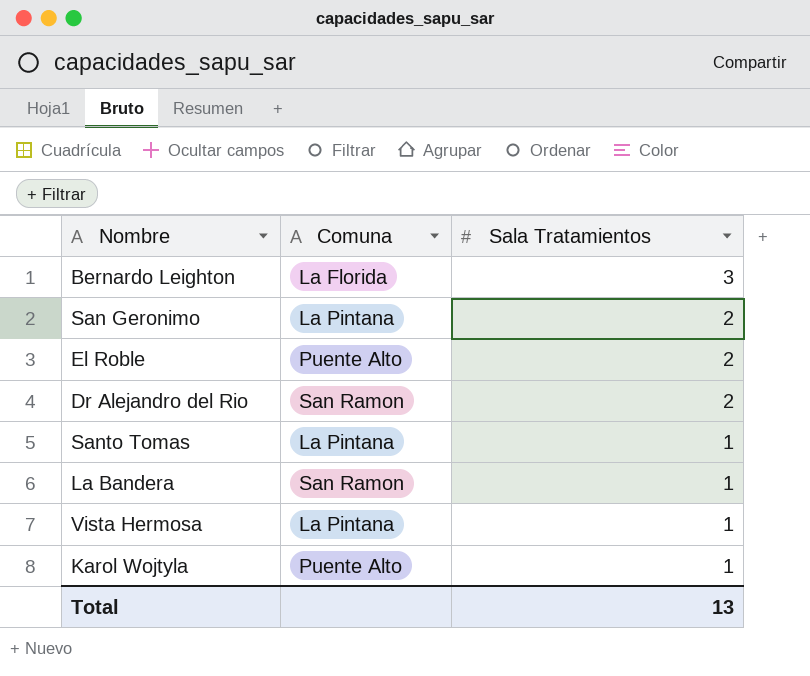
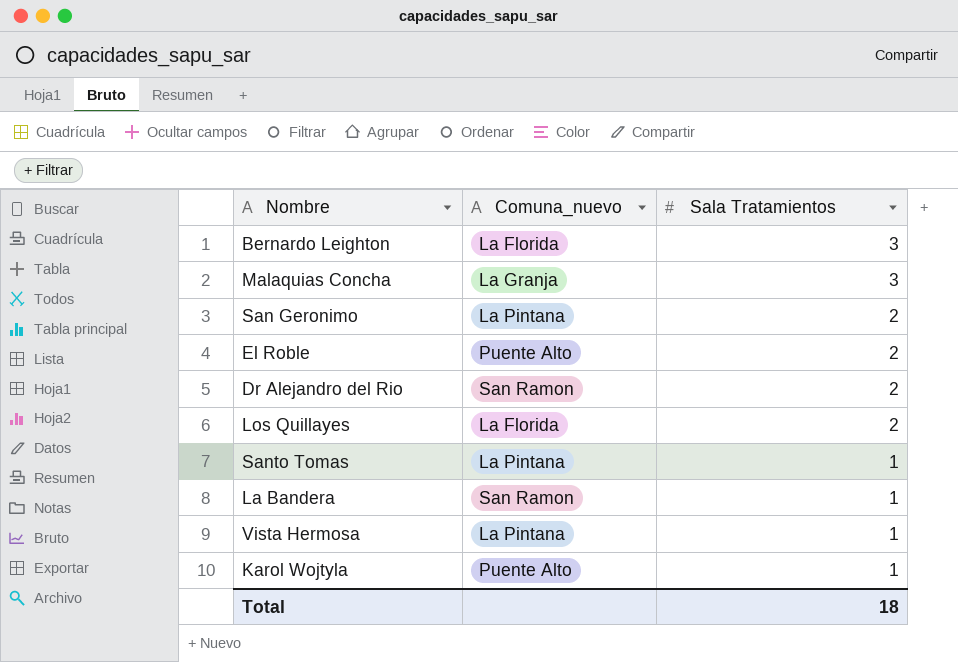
column name: Comuna -> Comuna_nuevo
row Malaquias Concha: none -> La Granja | 3
row Los Quillayes: none -> La Florida | 2
Total | Sala Tratamientos: 13 -> 18

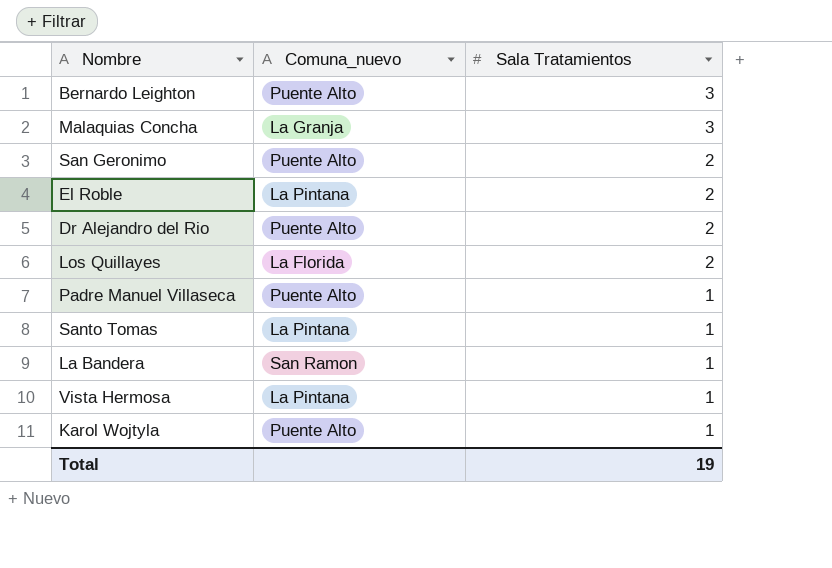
Bernardo Leighton | Comuna_nuevo: La Florida -> Puente Alto
San Geronimo | Comuna_nuevo: La Pintana -> Puente Alto
El Roble | Comuna_nuevo: Puente Alto -> La Pintana
Dr Alejandro del Rio | Comuna_nuevo: San Ramon -> Puente Alto
row Padre Manuel Villaseca: none -> Puente Alto | 1
Total | Sala Tratamientos: 18 -> 19

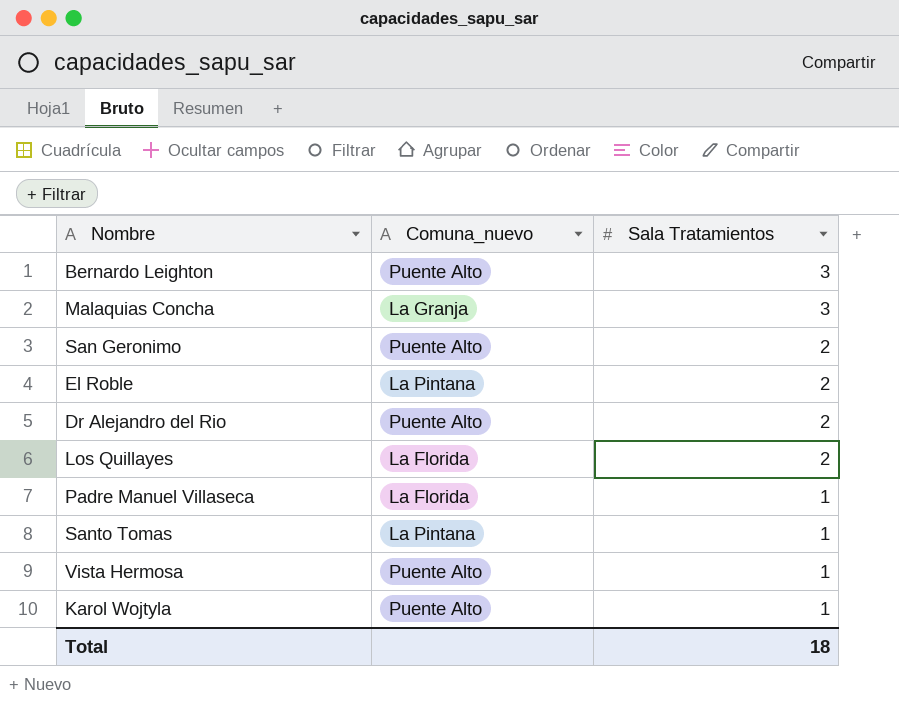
row La Bandera: San Ramon | 1 -> none
Padre Manuel Villaseca | Comuna_nuevo: Puente Alto -> La Florida
Vista Hermosa | Comuna_nuevo: La Pintana -> Puente Alto
Total | Sala Tratamientos: 19 -> 18

